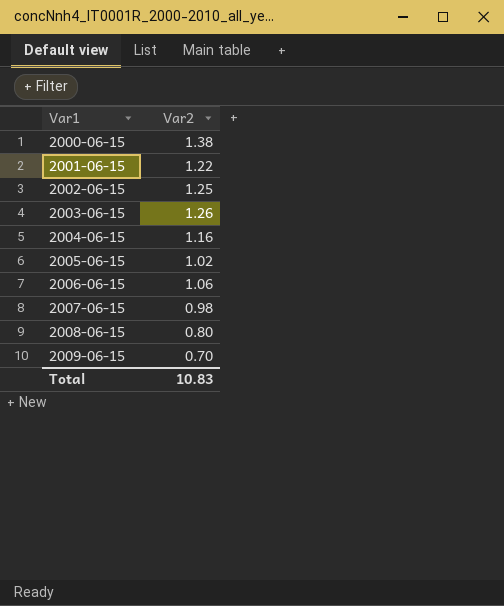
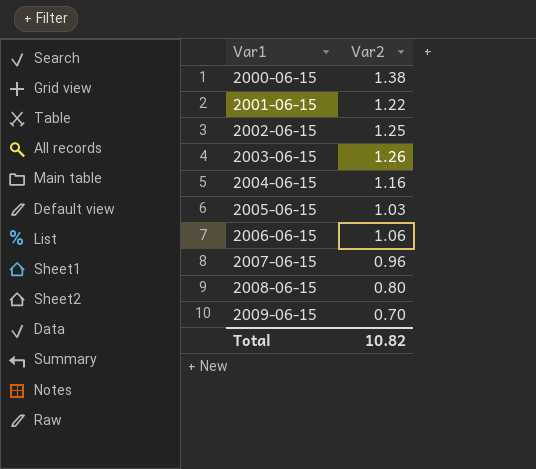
2005-06-15 | Var2: 1.02 -> 1.03
2007-06-15 | Var2: 0.98 -> 0.96
Total | Var2: 10.83 -> 10.82

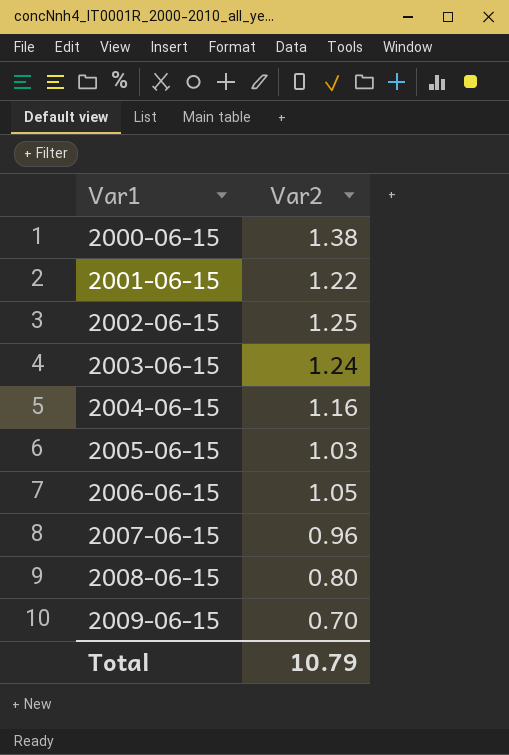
2003-06-15 | Var2: 1.26 -> 1.24
2006-06-15 | Var2: 1.06 -> 1.05
Total | Var2: 10.82 -> 10.79

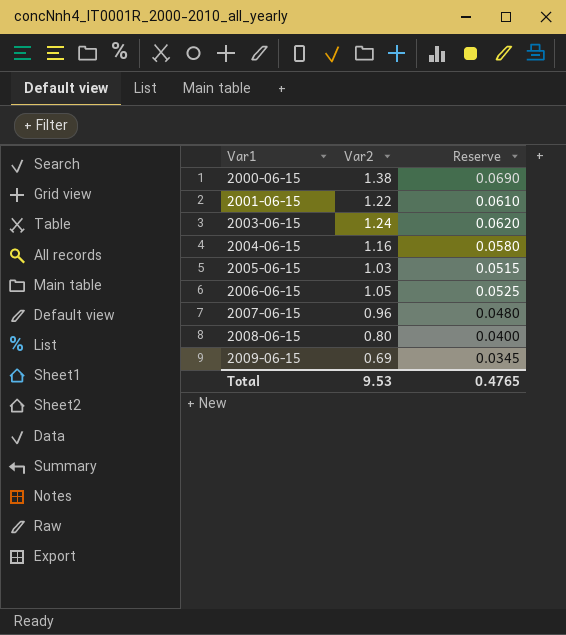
column Reserve | formula: none -> [Var2] * 0.05
row 2002-06-15: 1.25 -> none
2009-06-15 | Var2: 0.70 -> 0.69
Total | Var2: 10.79 -> 9.53

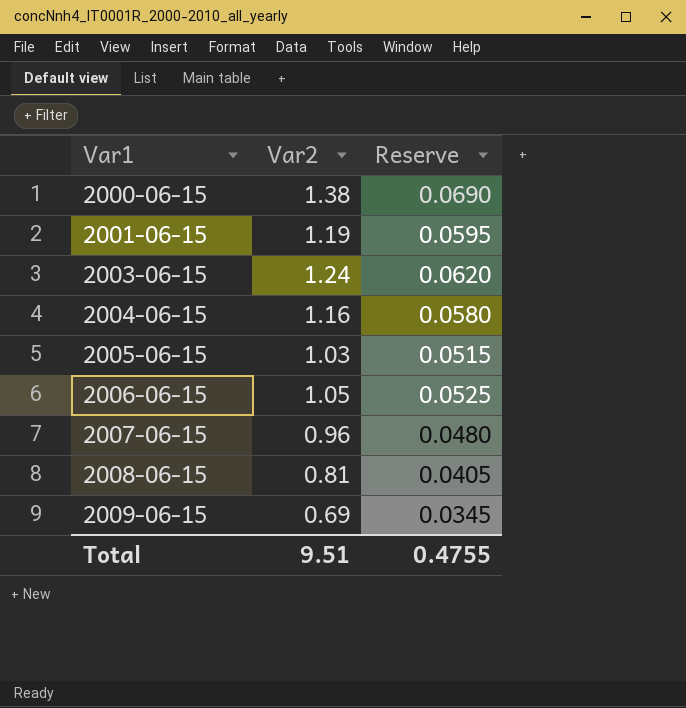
2001-06-15 | Var2: 1.22 -> 1.19
2001-06-15 | Reserve: 0.0610 -> 0.0595
2008-06-15 | Var2: 0.80 -> 0.81
2008-06-15 | Reserve: 0.0400 -> 0.0405
Total | Var2: 9.53 -> 9.51
Total | Reserve: 0.4765 -> 0.4755

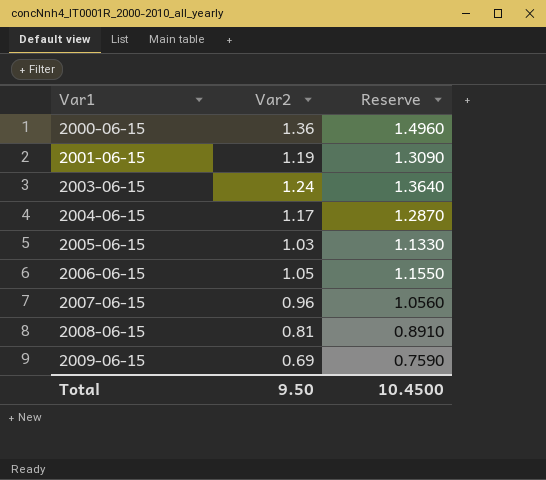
column Reserve | formula: [Var2] * 0.05 -> [Var2] * 1.1
2000-06-15 | Var2: 1.38 -> 1.36
2004-06-15 | Var2: 1.16 -> 1.17
Total | Var2: 9.51 -> 9.50
Total | Reserve: 0.4755 -> 10.4500

